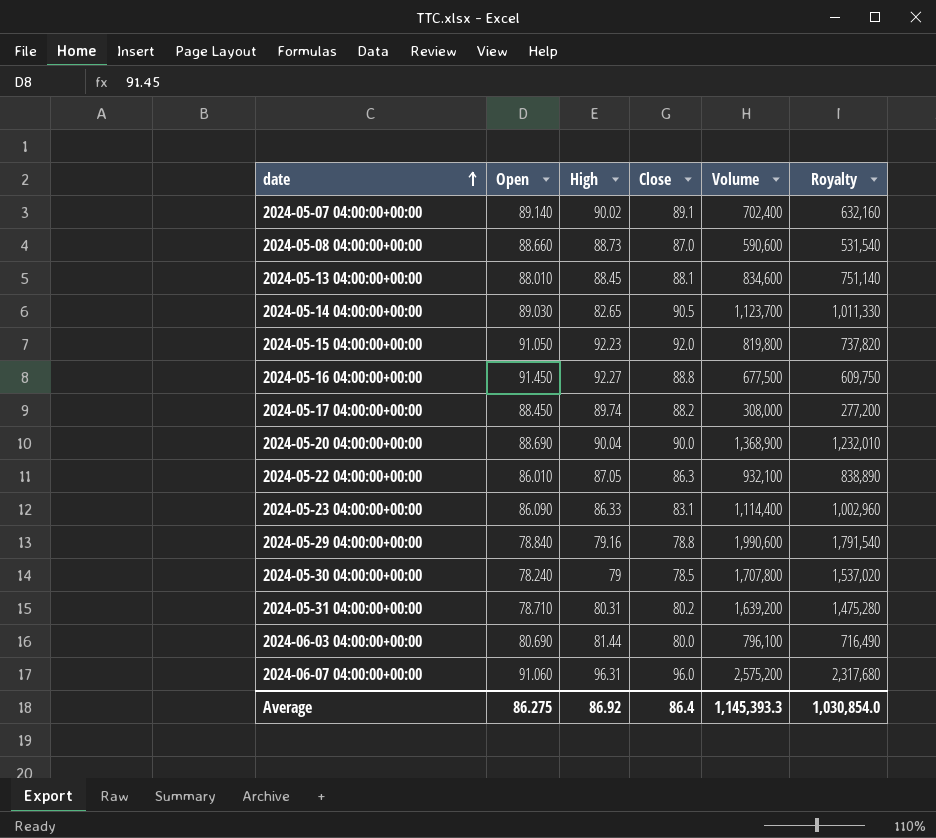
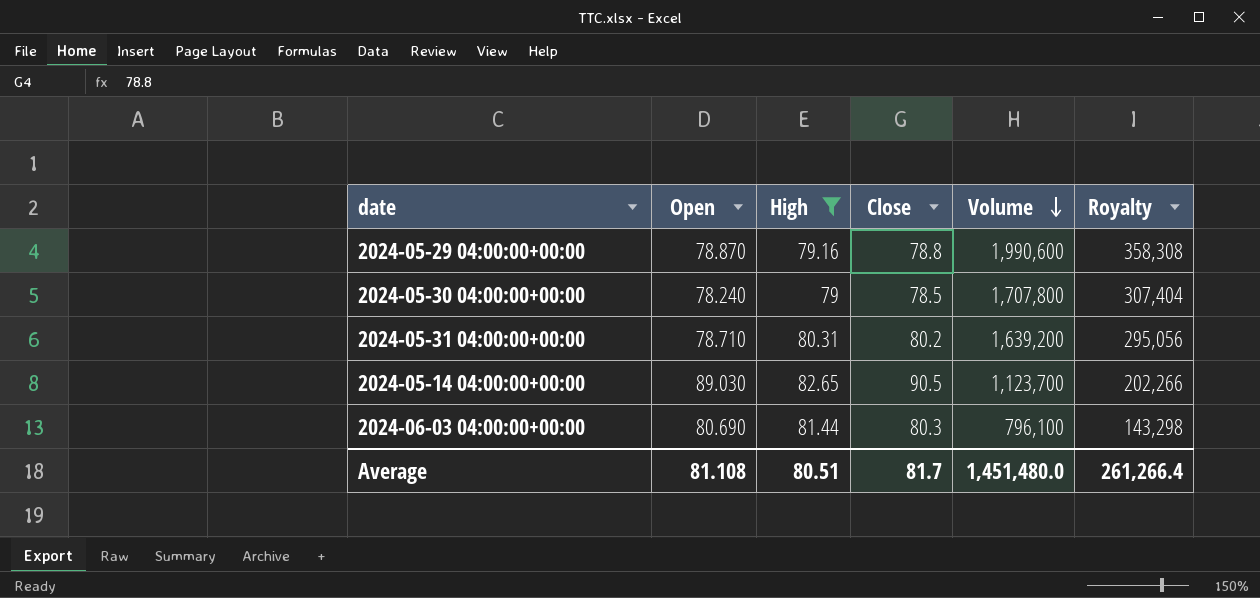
filter: none -> High <= 82.65
row order: date ascending -> Volume descending
column Royalty | formula: [Volume] * 0.9 -> [Volume] * 0.18
2024-05-29 04:00:00+00:00 | Open: 78.840 -> 78.870
2024-06-03 04:00:00+00:00 | Close: 80.0 -> 80.3
Average | Open: 86.275 -> 81.108
Average | High: 86.92 -> 80.51
Average | Close: 86.4 -> 81.7
Average | Volume: 1,145,393.3 -> 1,451,480.0
Average | Royalty: 1,030,854.0 -> 261,266.4

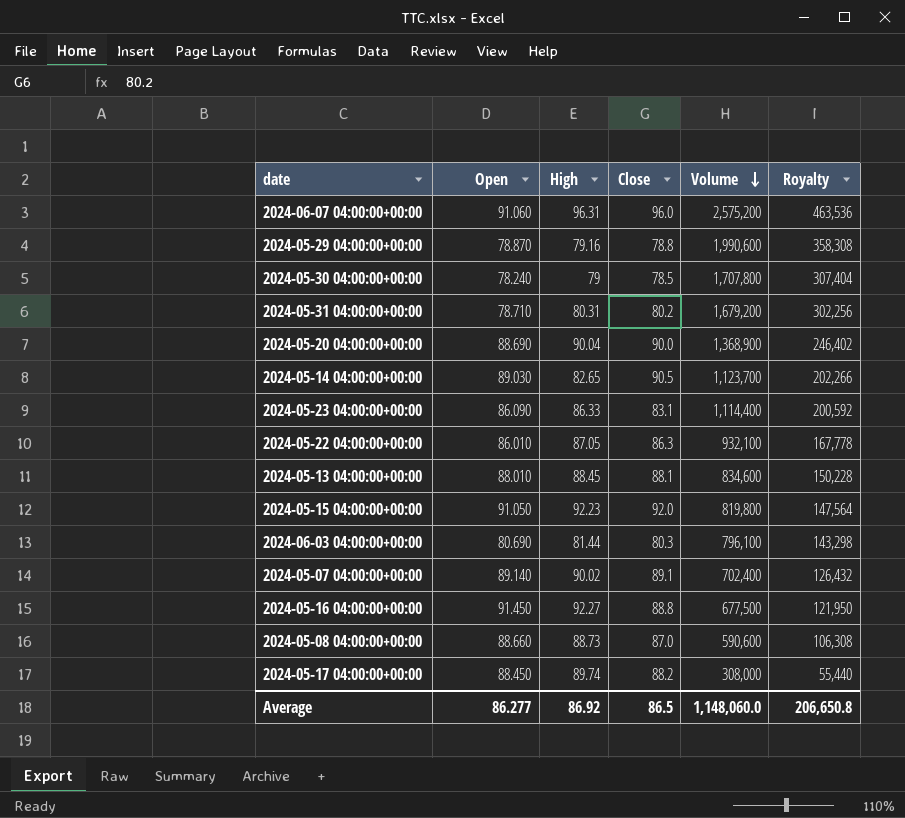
filter: High <= 82.65 -> none
2024-05-31 04:00:00+00:00 | Volume: 1,639,200 -> 1,679,200
2024-05-31 04:00:00+00:00 | Royalty: 295,056 -> 302,256
Average | Open: 81.108 -> 86.277
Average | High: 80.51 -> 86.92
Average | Close: 81.7 -> 86.5
Average | Volume: 1,451,480.0 -> 1,148,060.0
Average | Royalty: 261,266.4 -> 206,650.8

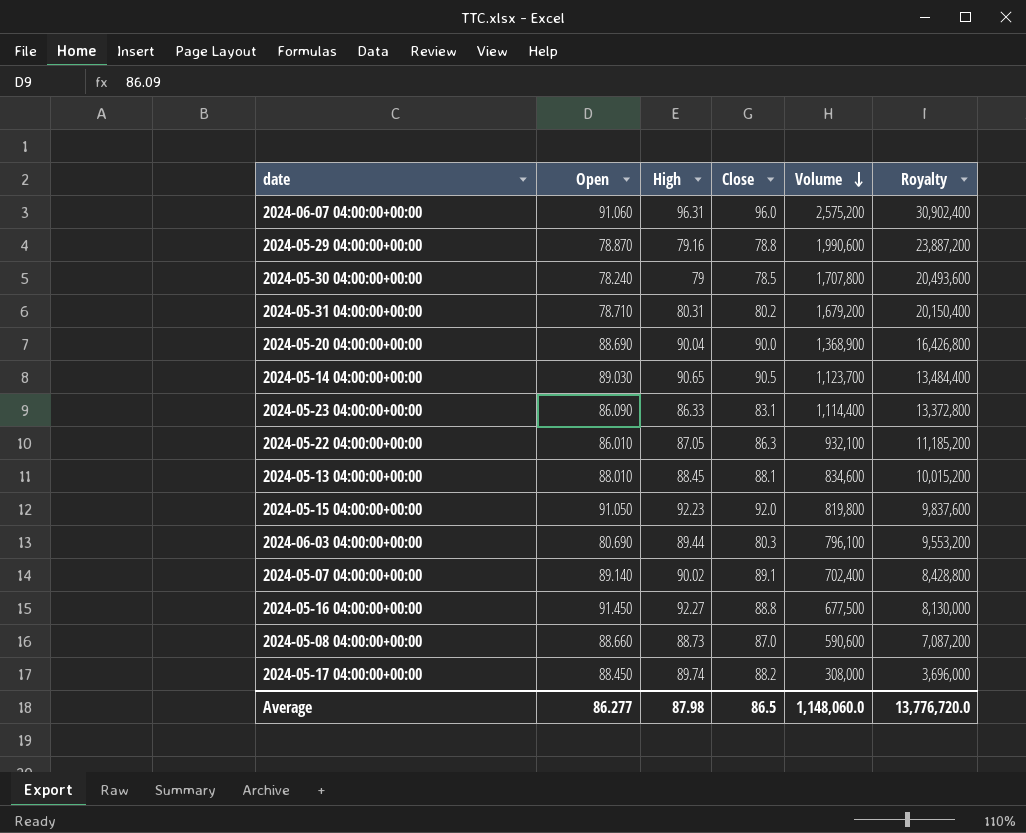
column Royalty | formula: [Volume] * 0.18 -> [Volume] * 12
2024-05-14 04:00:00+00:00 | High: 82.65 -> 90.65
2024-06-03 04:00:00+00:00 | High: 81.44 -> 89.44
Average | High: 86.92 -> 87.98
Average | Royalty: 206,650.8 -> 13,776,720.0

